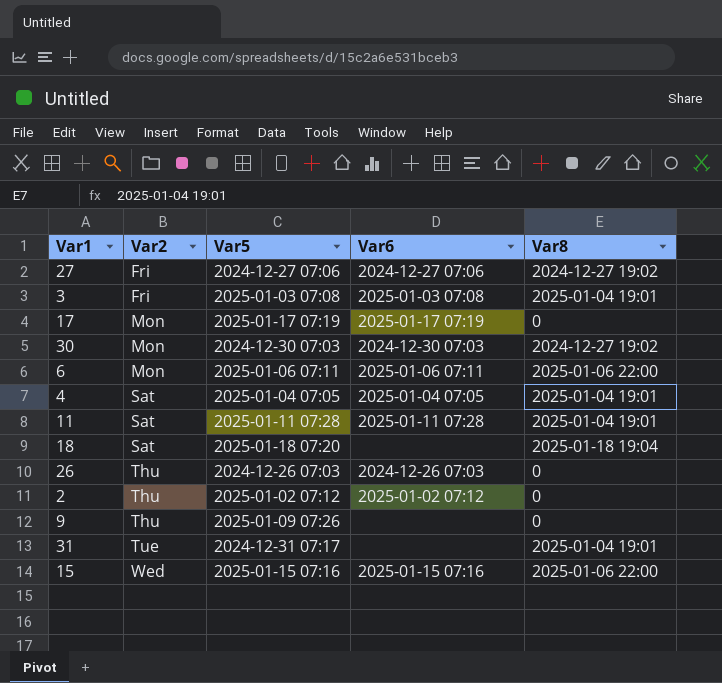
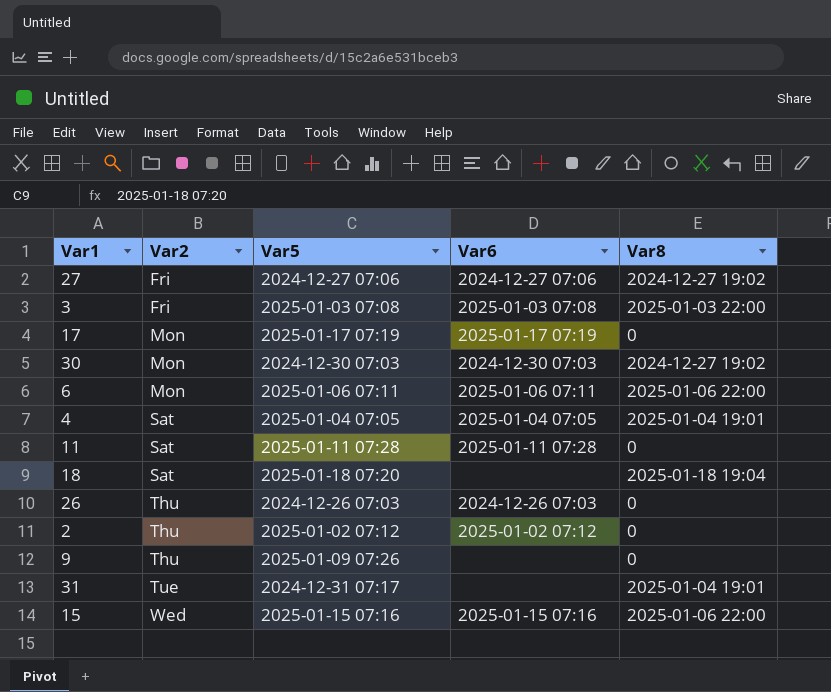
3 | Var8: 2025-01-04 19:01 -> 2025-01-03 22:00
11 | Var8: 2025-01-04 19:01 -> 0

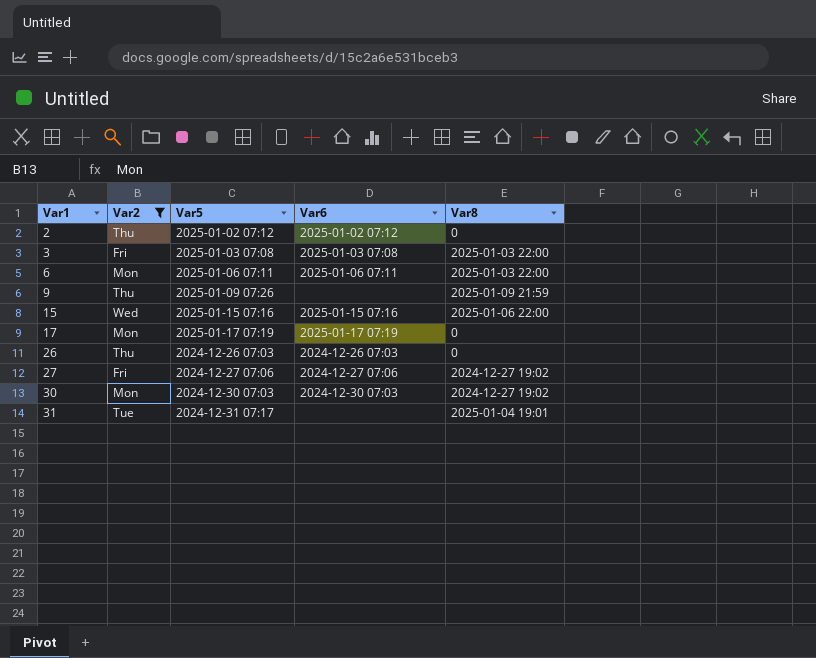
filter: none -> Var2 != Sat
row order: Var2 ascending -> Var1 ascending
6 | Var8: 2025-01-06 22:00 -> 2025-01-03 22:00
9 | Var8: 0 -> 2025-01-09 21:59

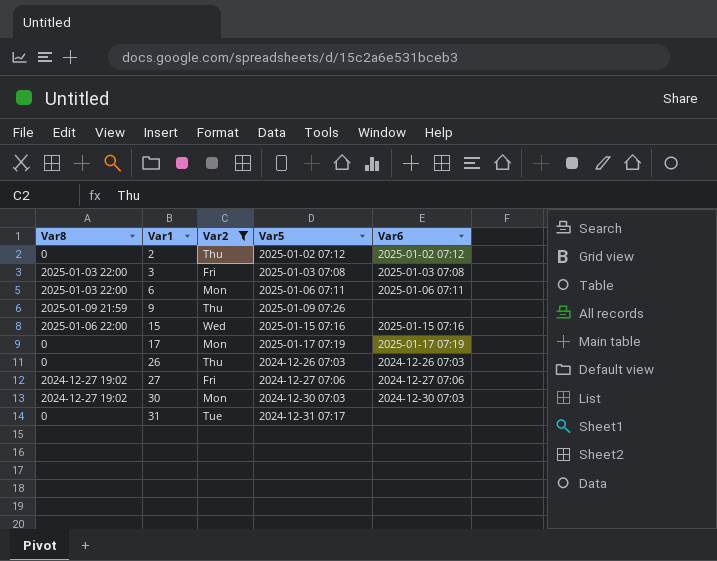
column Var8 | position: 5 -> 1
31 | Var8: 2025-01-04 19:01 -> 0

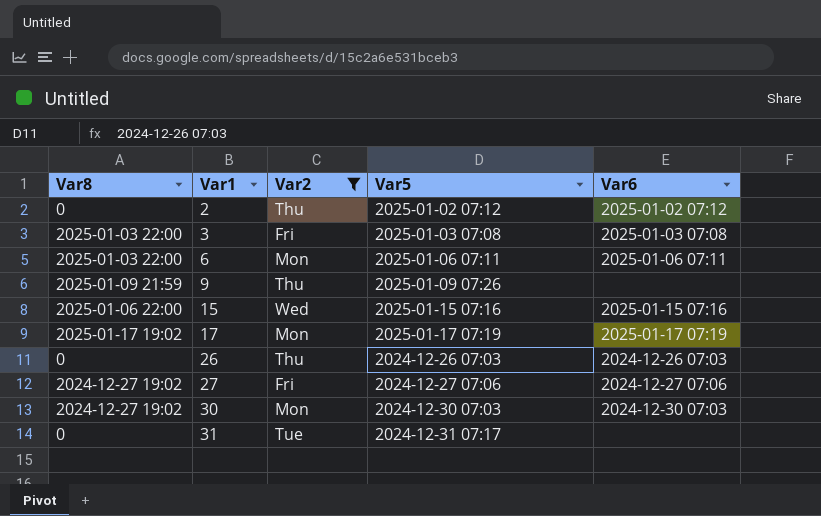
17 | Var8: 0 -> 2025-01-17 19:02

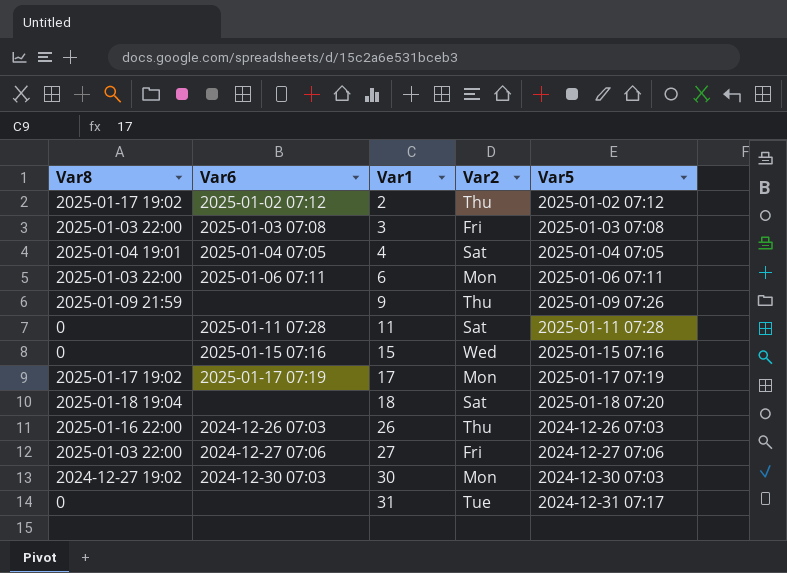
filter: Var2 != Sat -> none
column Var6 | position: 5 -> 2
2 | Var8: 0 -> 2025-01-17 19:02
15 | Var8: 2025-01-06 22:00 -> 0
26 | Var8: 0 -> 2025-01-16 22:00
27 | Var8: 2024-12-27 19:02 -> 2025-01-03 22:00

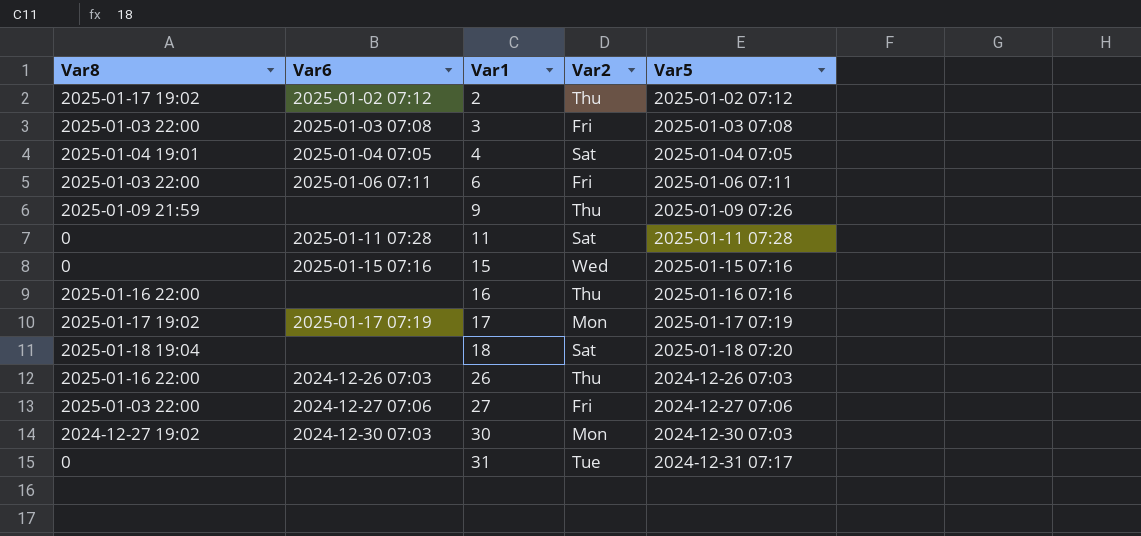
6 | Var2: Mon -> Fri
row 16: none -> 2025-01-16 22:00 | none | Thu | 2025-01-16 07:16

